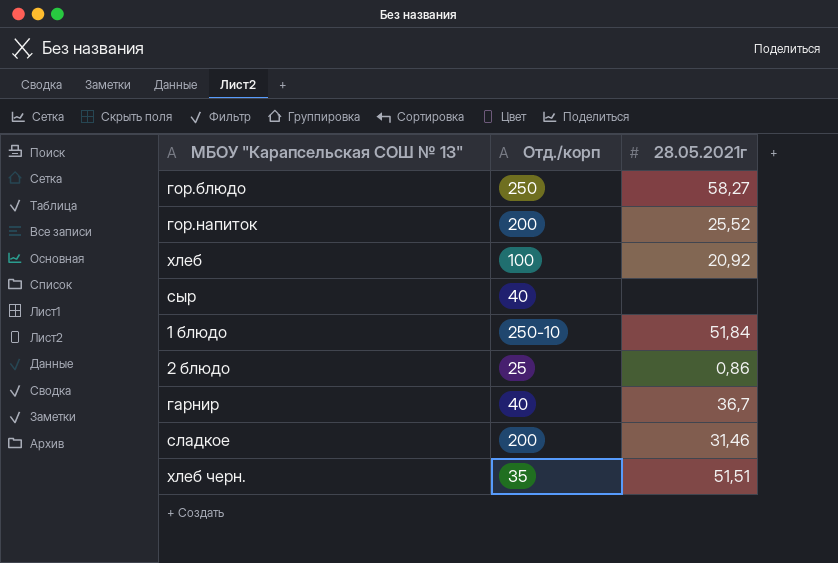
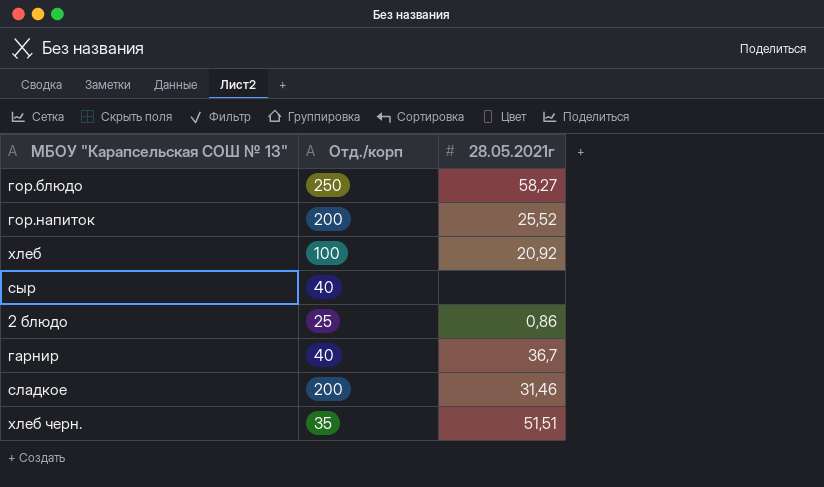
row 1 блюдо: 250-10 | 51,84 -> none

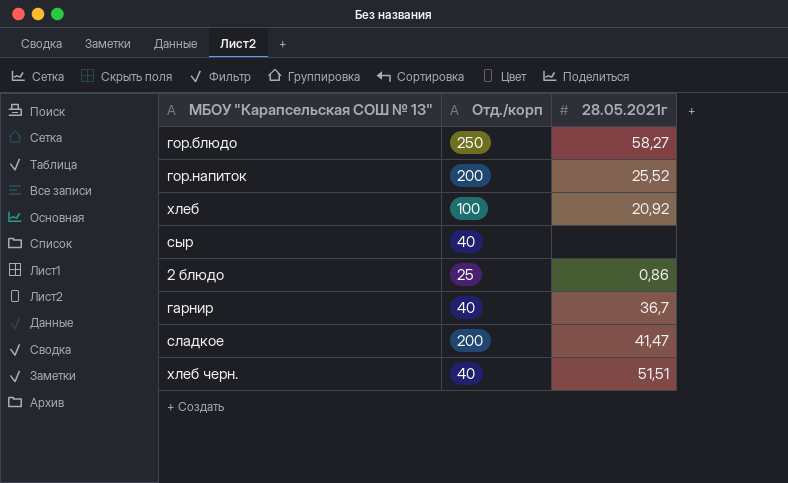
сладкое | 28.05.2021г: 31,46 -> 41,47
хлеб черн. | Отд./корп: 35 -> 40

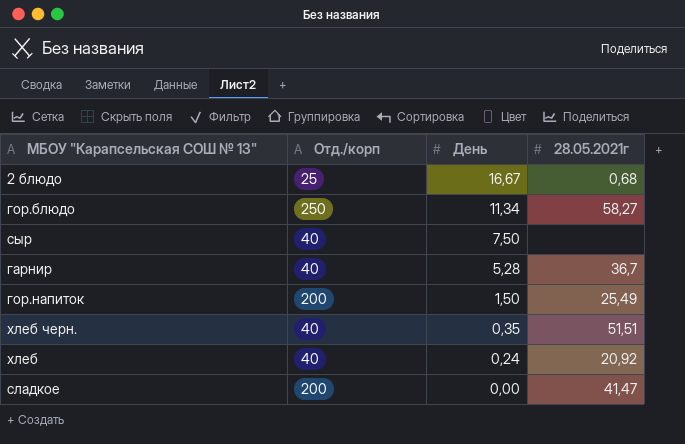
row order: none -> День descending
column День | position: none -> 3
2 блюдо | 28.05.2021г: 0,86 -> 0,68
гор.напиток | 28.05.2021г: 25,52 -> 25,49
хлеб | Отд./корп: 100 -> 40

